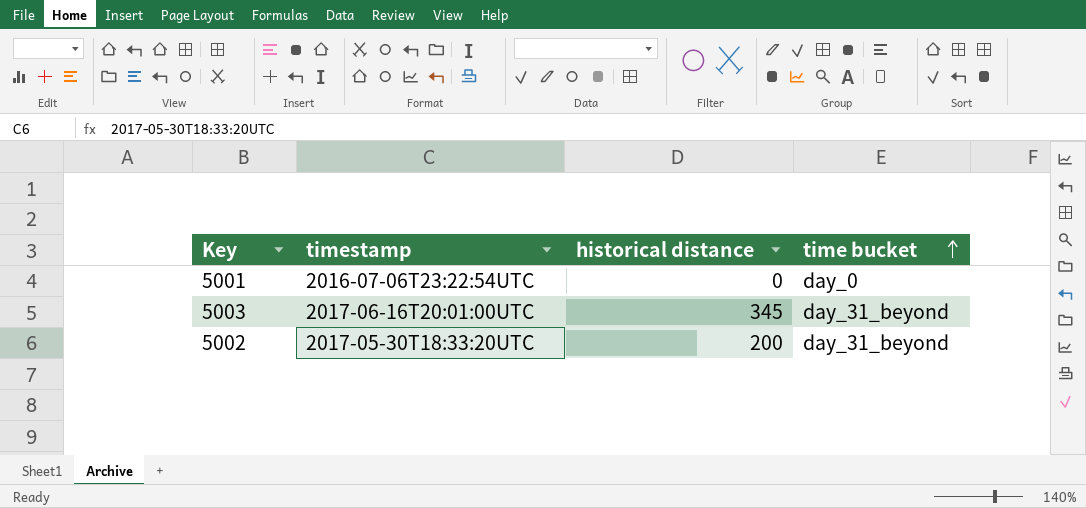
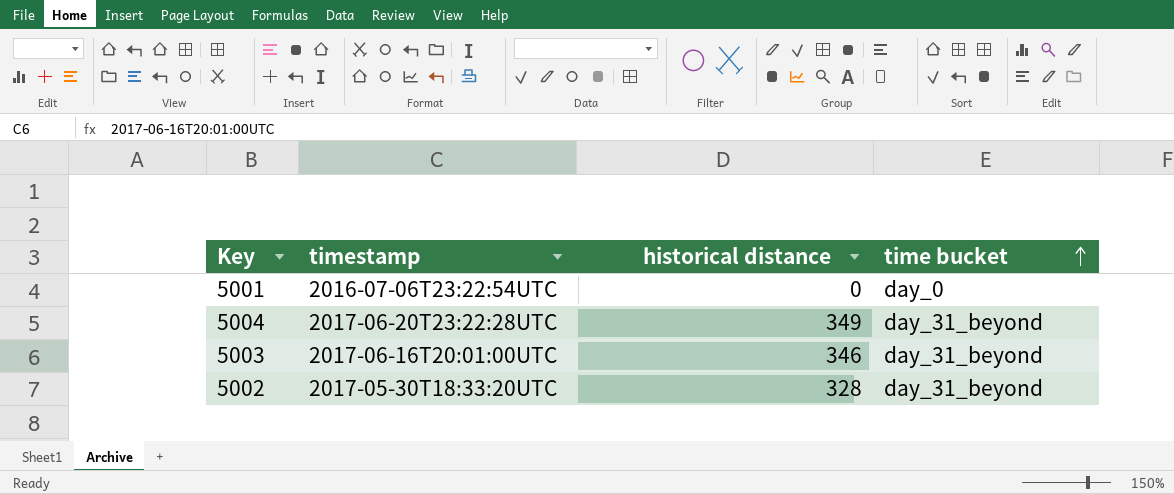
row 5004: none -> 2017-06-20T23:22:28UTC | 349 | day_31_beyond
5003 | historical distance: 345 -> 346
5002 | historical distance: 200 -> 328

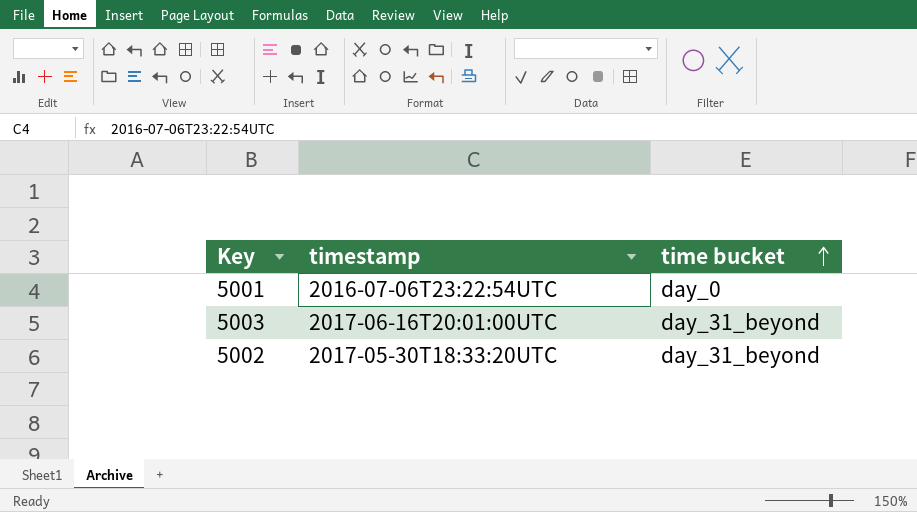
column historical distance | position: 3 -> none
row 5004: 2017-06-20T23:22:28UTC | 349 | day_31_beyond -> none

